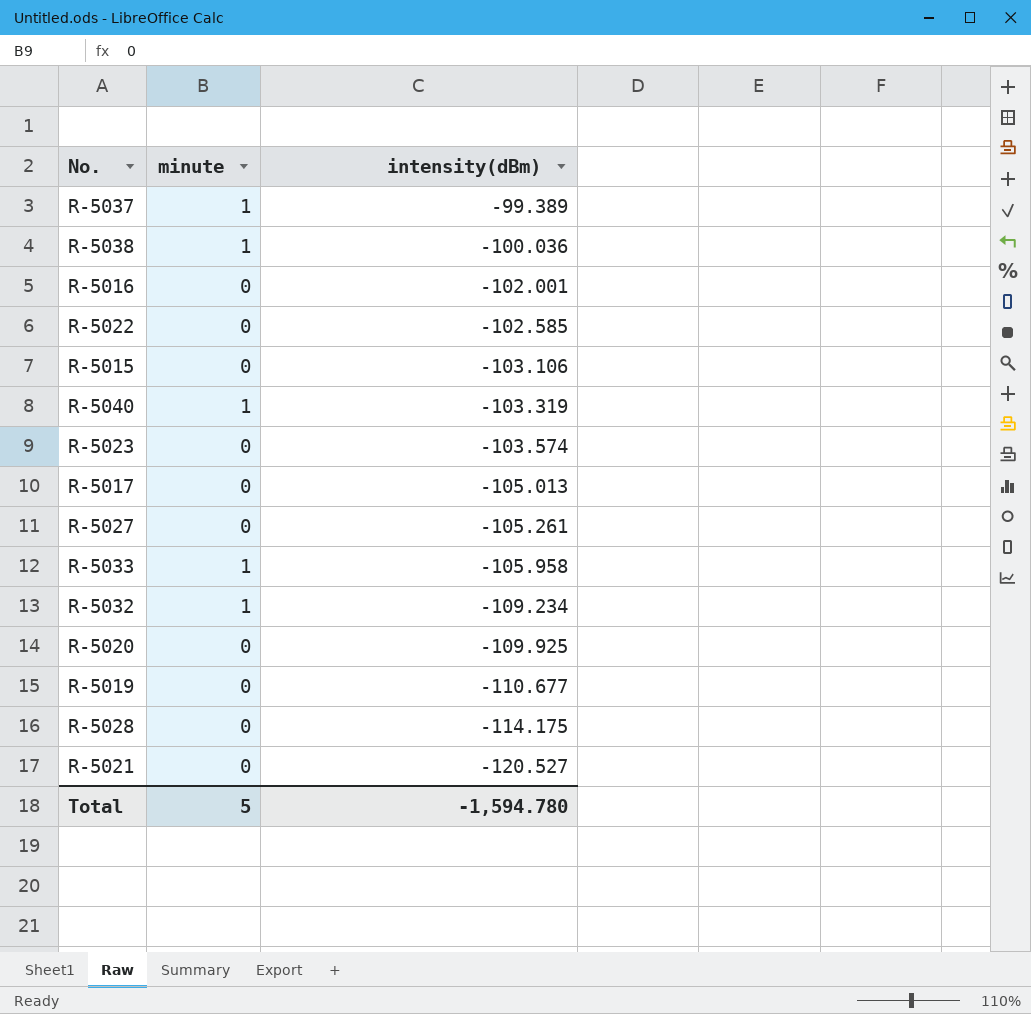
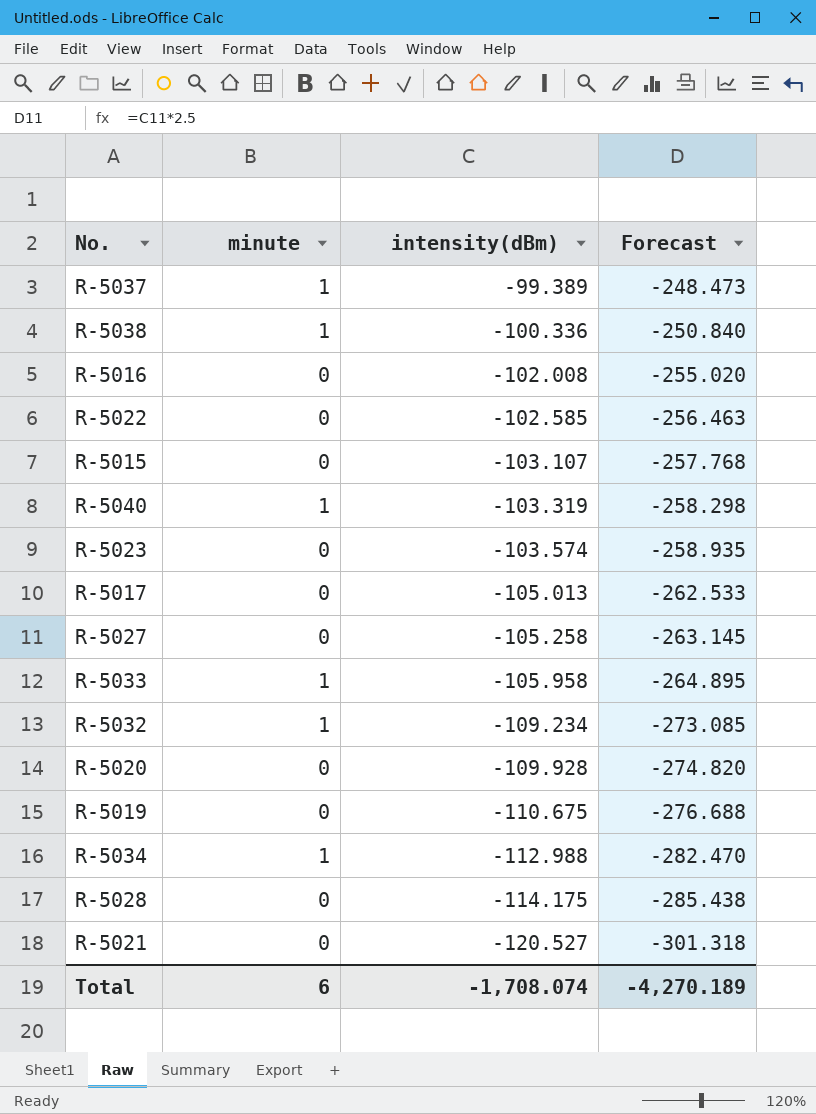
column Forecast | formula: none -> [intensity(dBm)] * 2.5
R-5038 | intensity(dBm): -100.036 -> -100.336
R-5016 | intensity(dBm): -102.001 -> -102.008
R-5015 | intensity(dBm): -103.106 -> -103.107
R-5027 | intensity(dBm): -105.261 -> -105.258
R-5020 | intensity(dBm): -109.925 -> -109.928
R-5019 | intensity(dBm): -110.677 -> -110.675
row R-5034: none -> 1 | -112.988 | -282.470
Total | minute: 5 -> 6
Total | intensity(dBm): -1,594.780 -> -1,708.074

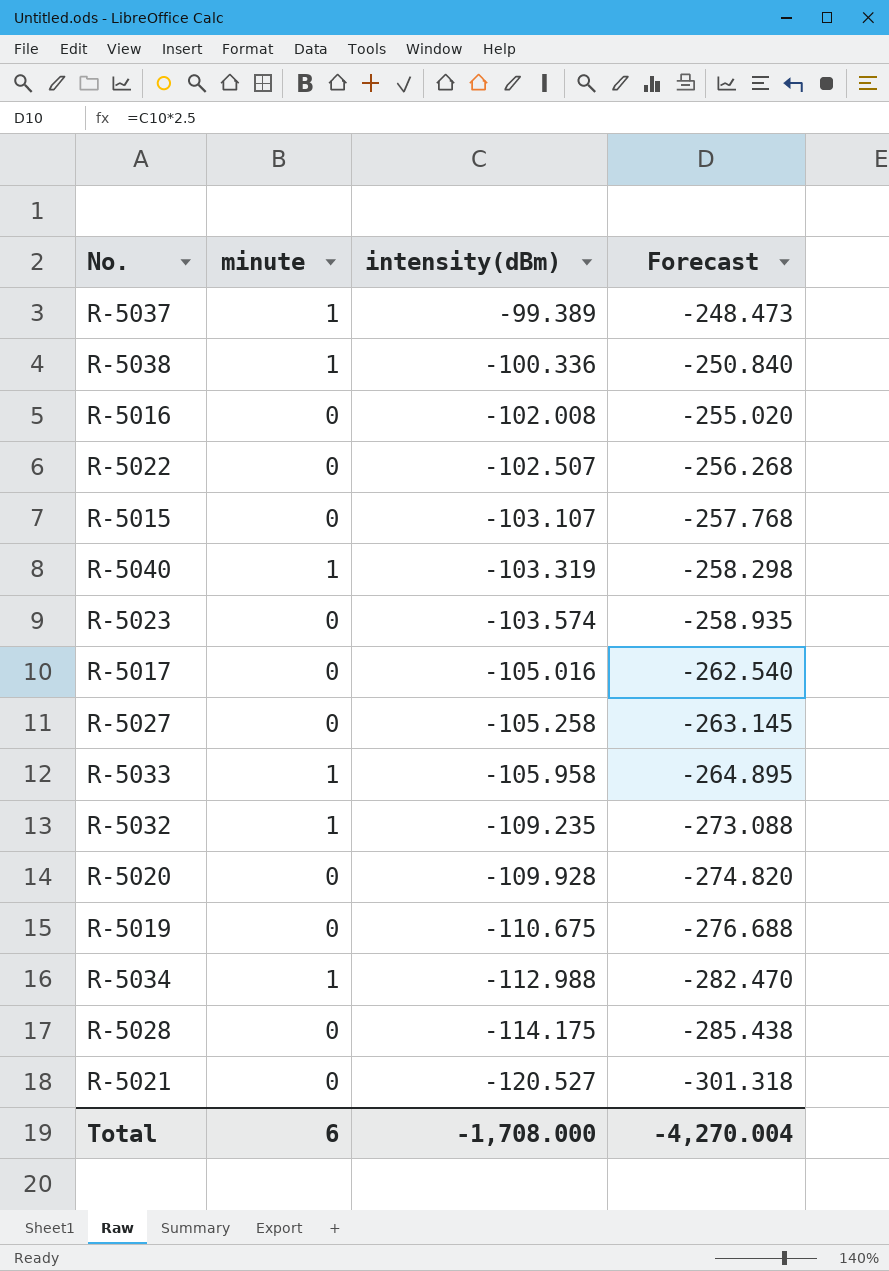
R-5022 | intensity(dBm): -102.585 -> -102.507
R-5022 | Forecast: -256.463 -> -256.268
R-5017 | intensity(dBm): -105.013 -> -105.016
R-5017 | Forecast: -262.533 -> -262.540
R-5032 | intensity(dBm): -109.234 -> -109.235
R-5032 | Forecast: -273.085 -> -273.088
Total | intensity(dBm): -1,708.074 -> -1,708.000
Total | Forecast: -4,270.189 -> -4,270.004

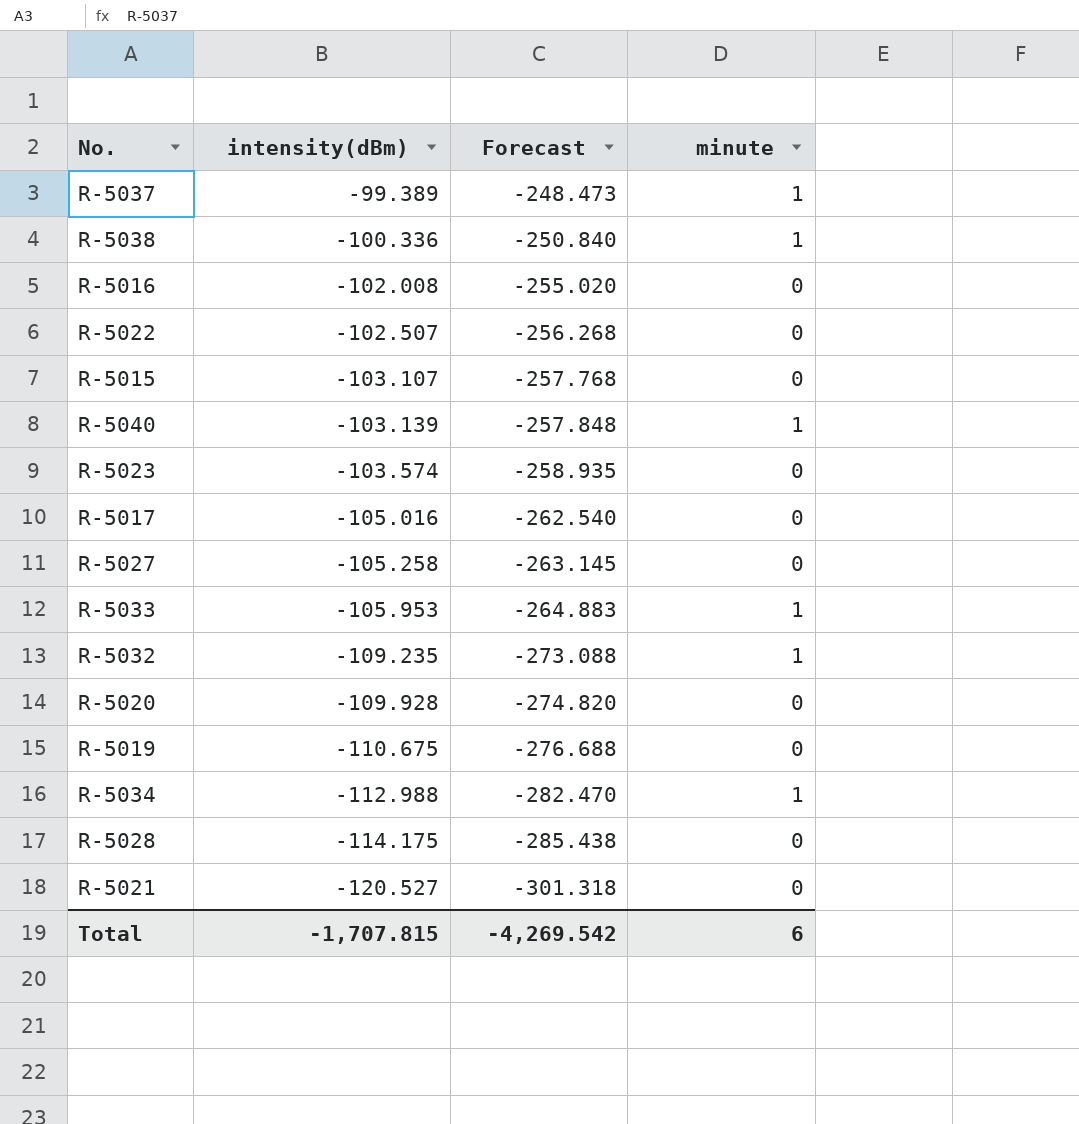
column minute | position: 2 -> 4
R-5040 | intensity(dBm): -103.319 -> -103.139
R-5040 | Forecast: -258.298 -> -257.848
R-5033 | intensity(dBm): -105.958 -> -105.953
R-5033 | Forecast: -264.895 -> -264.883
Total | intensity(dBm): -1,708.000 -> -1,707.815
Total | Forecast: -4,270.004 -> -4,269.542

